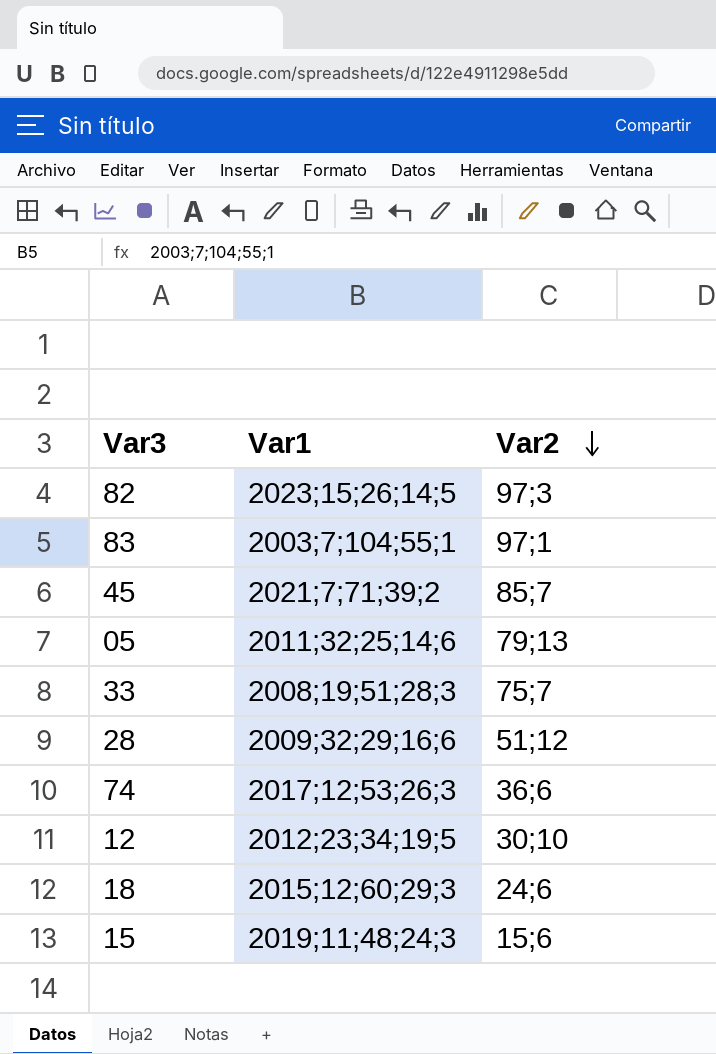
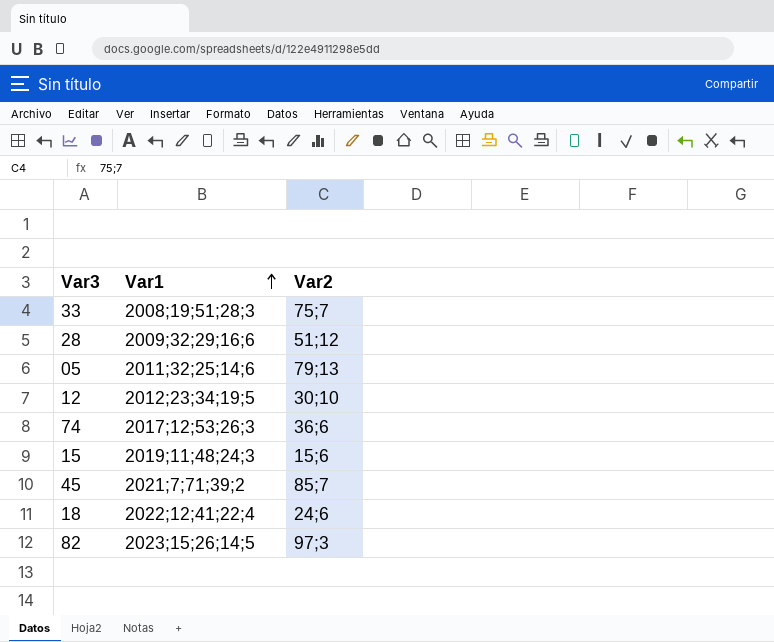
row order: Var2 descending -> Var1 ascending
row 83: 2003;7;104;55;1 | 97;1 -> none
18 | Var1: 2015;12;60;29;3 -> 2022;12;41;22;4

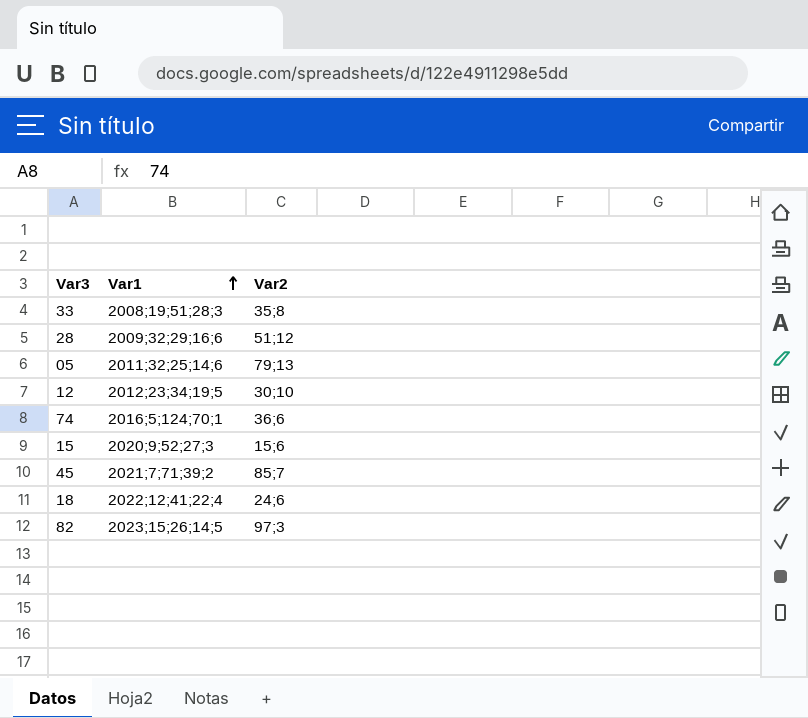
33 | Var2: 75;7 -> 35;8
74 | Var1: 2017;12;53;26;3 -> 2016;5;124;70;1
15 | Var1: 2019;11;48;24;3 -> 2020;9;52;27;3

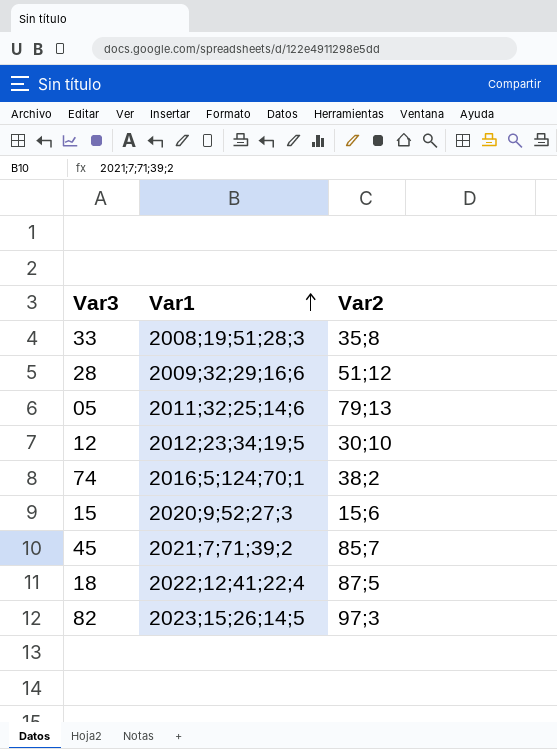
74 | Var2: 36;6 -> 38;2
18 | Var2: 24;6 -> 87;5

